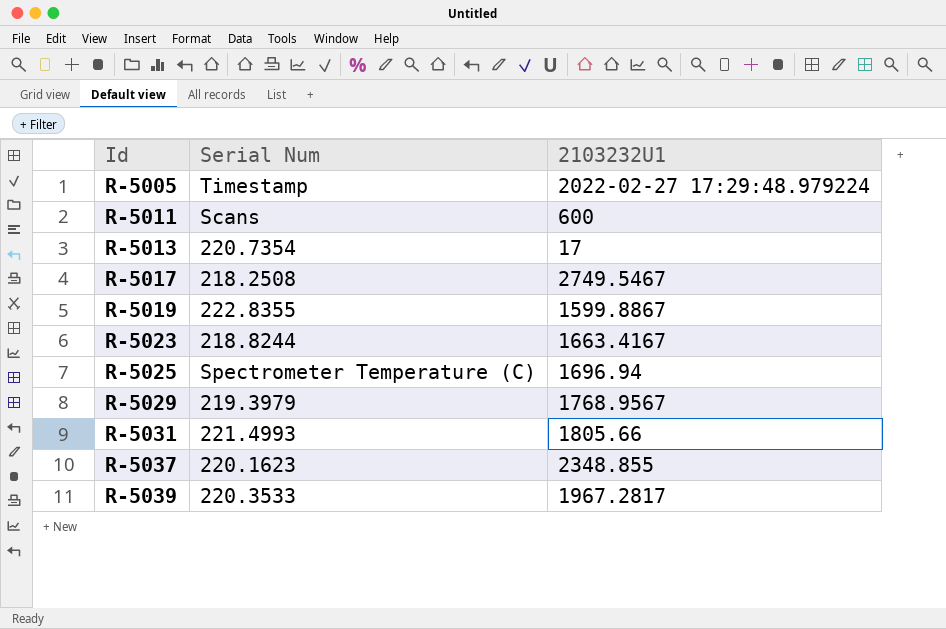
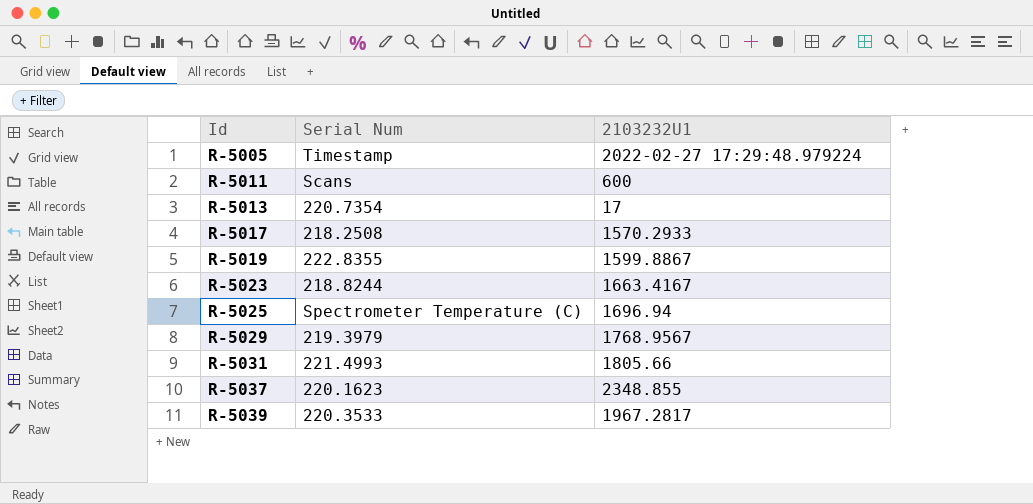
R-5017 | 2103232U1: 2749.5467 -> 1570.2933

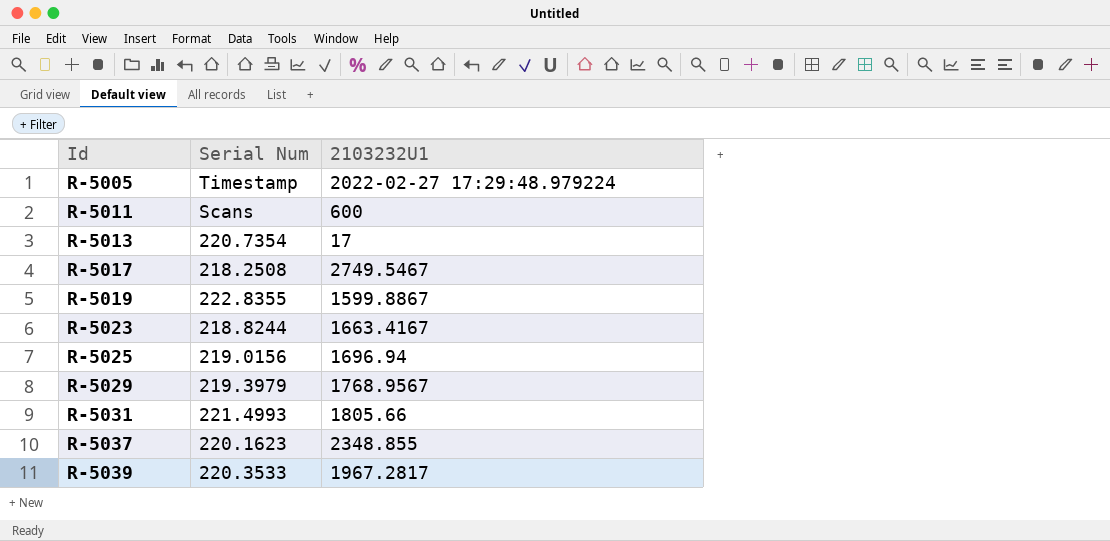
R-5017 | 2103232U1: 1570.2933 -> 2749.5467
R-5025 | Serial Num: Spectrometer Temperature (C) -> 219.0156

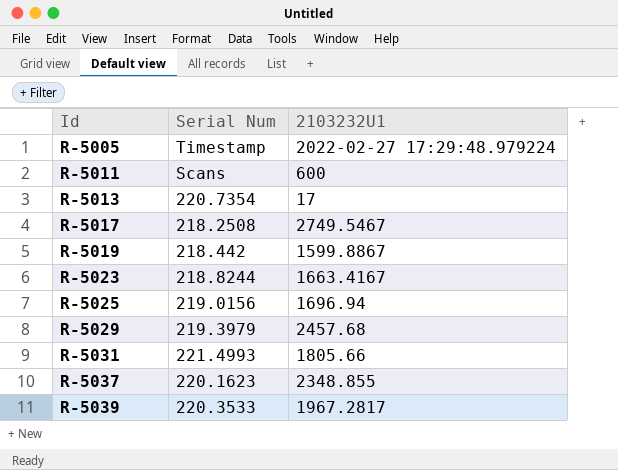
R-5019 | Serial Num: 222.8355 -> 218.442
R-5029 | 2103232U1: 1768.9567 -> 2457.68

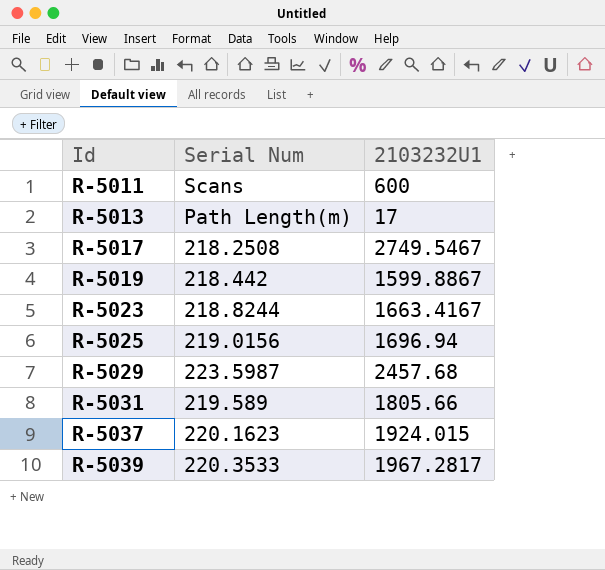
row R-5005: Timestamp | 2022-02-27 17:29:48.979224 -> none
R-5013 | Serial Num: 220.7354 -> Path Length(m)
R-5029 | Serial Num: 219.3979 -> 223.5987
R-5031 | Serial Num: 221.4993 -> 219.589
R-5037 | 2103232U1: 2348.855 -> 1924.015

